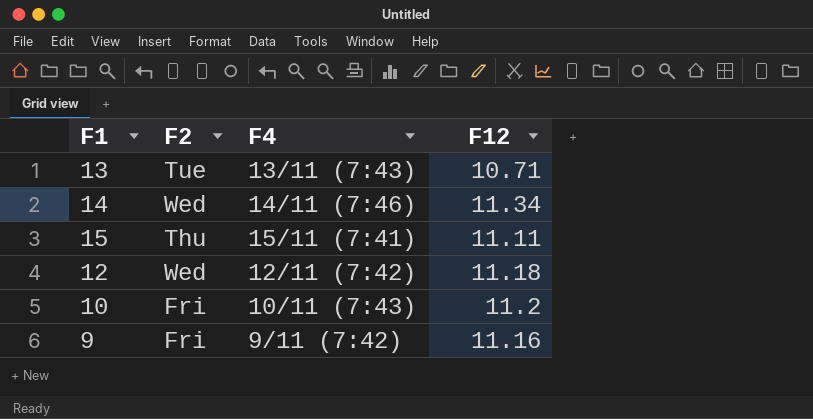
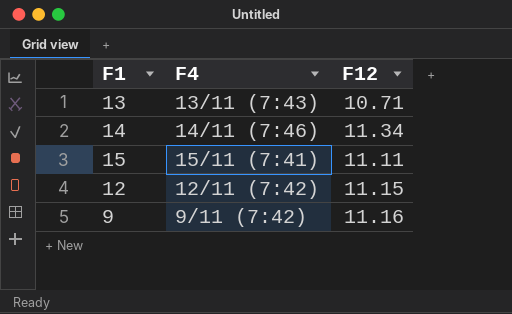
column F2 | position: 2 -> none
row 10: Fri | 10/11 (7:43) | 11.2 -> none
12 | F12: 11.18 -> 11.15

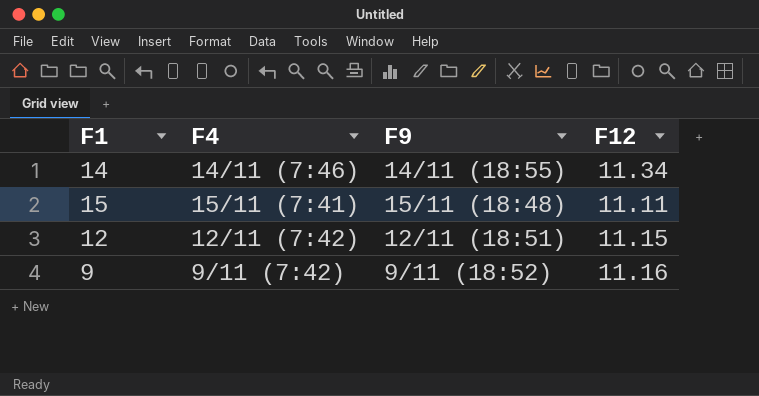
column F9 | position: none -> 3
row 13: 13/11 (7:43) | 10.71 -> none

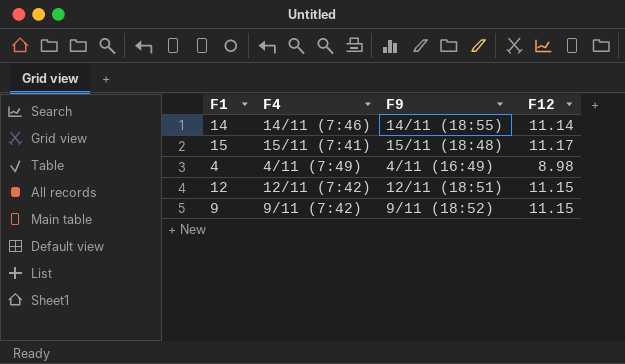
14 | F12: 11.34 -> 11.14
15 | F12: 11.11 -> 11.17
row 4: none -> 4/11 (7:49) | 4/11 (16:49) | 8.98
9 | F12: 11.16 -> 11.15

